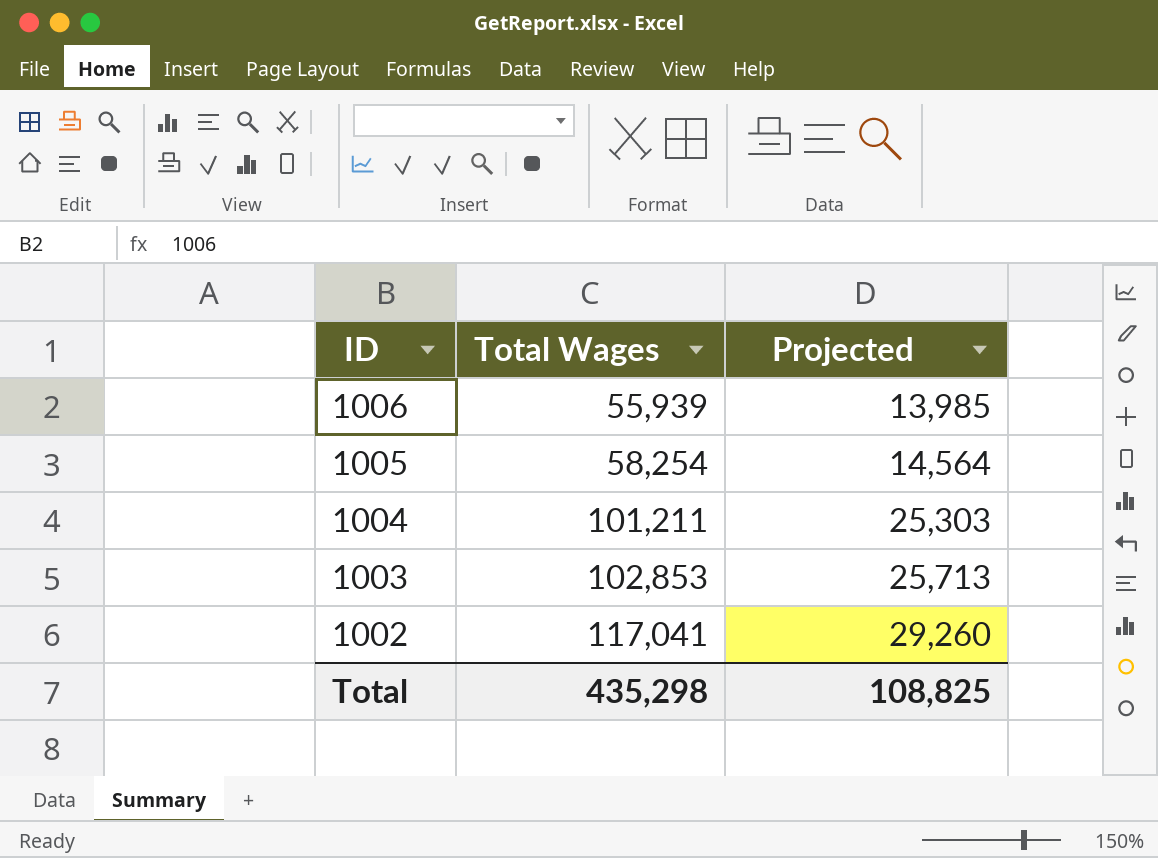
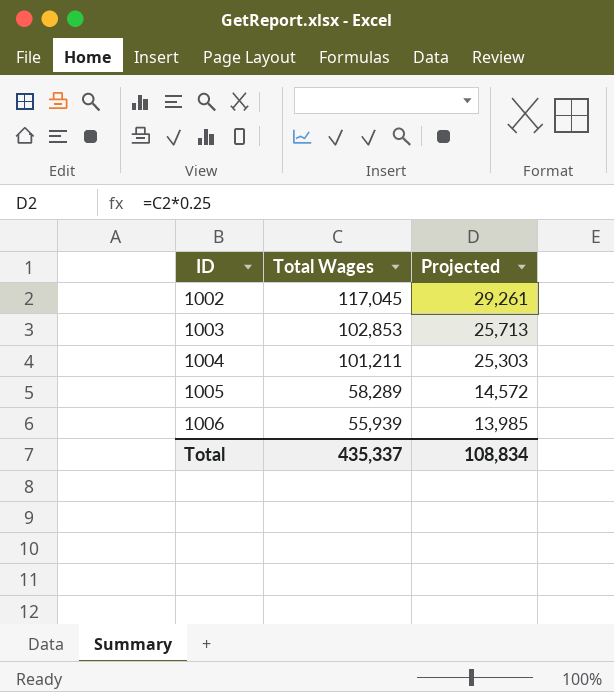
row order: ID descending -> ID ascending
1002 | Total Wages: 117,041 -> 117,045
1002 | Projected: 29,260 -> 29,261
1005 | Total Wages: 58,254 -> 58,289
1005 | Projected: 14,564 -> 14,572
Total | Total Wages: 435,298 -> 435,337
Total | Projected: 108,825 -> 108,834

